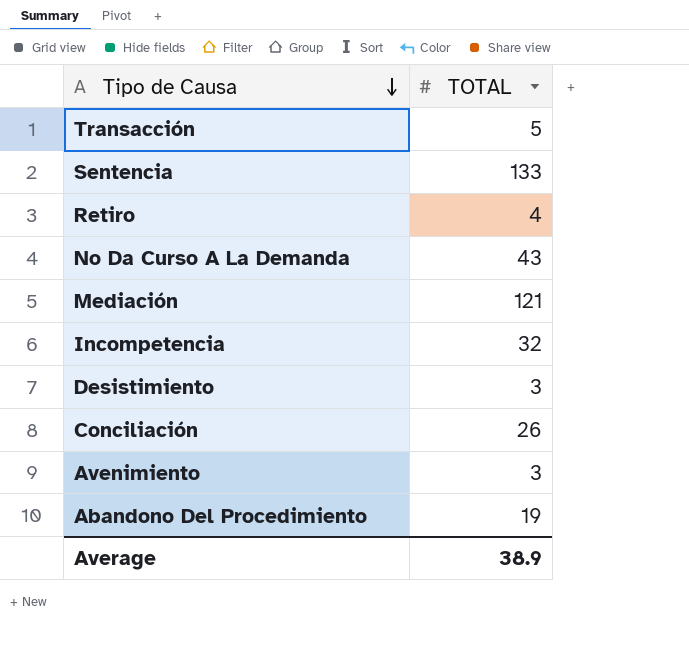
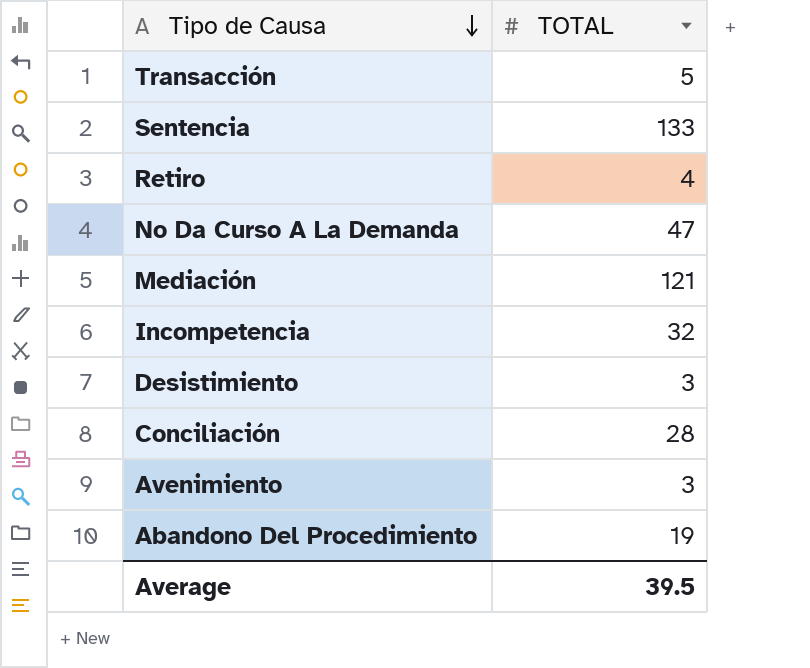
No Da Curso A La Demanda | TOTAL: 43 -> 47
Conciliación | TOTAL: 26 -> 28
Average | TOTAL: 38.9 -> 39.5

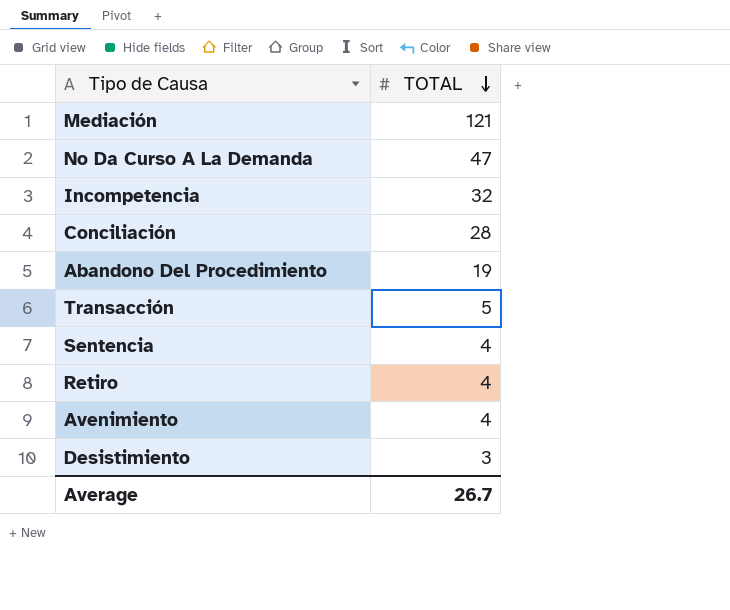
row order: Tipo de Causa descending -> TOTAL descending
Sentencia | TOTAL: 133 -> 4
Avenimiento | TOTAL: 3 -> 4
Average | TOTAL: 39.5 -> 26.7

